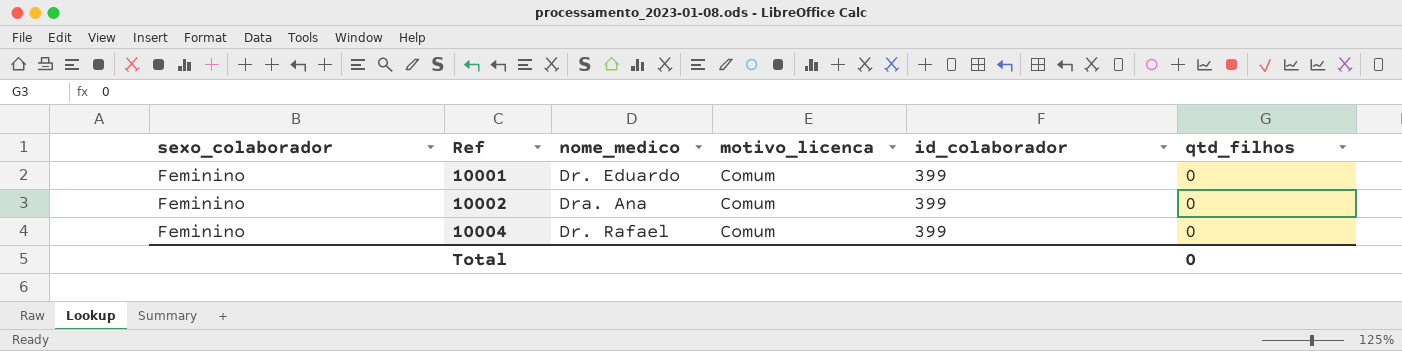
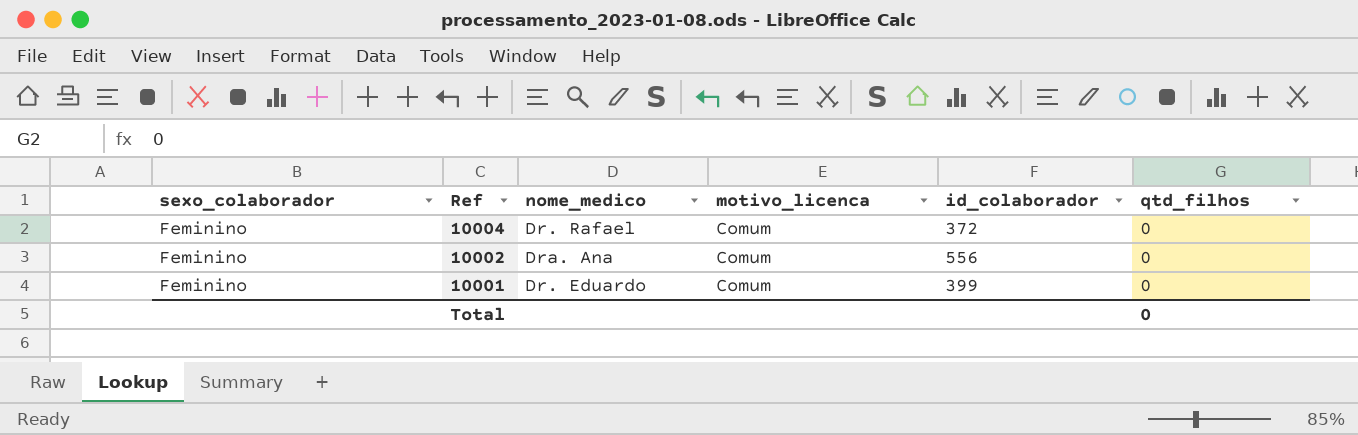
row order: Ref ascending -> Ref descending
10004 | id_colaborador: 399 -> 372
10002 | id_colaborador: 399 -> 556

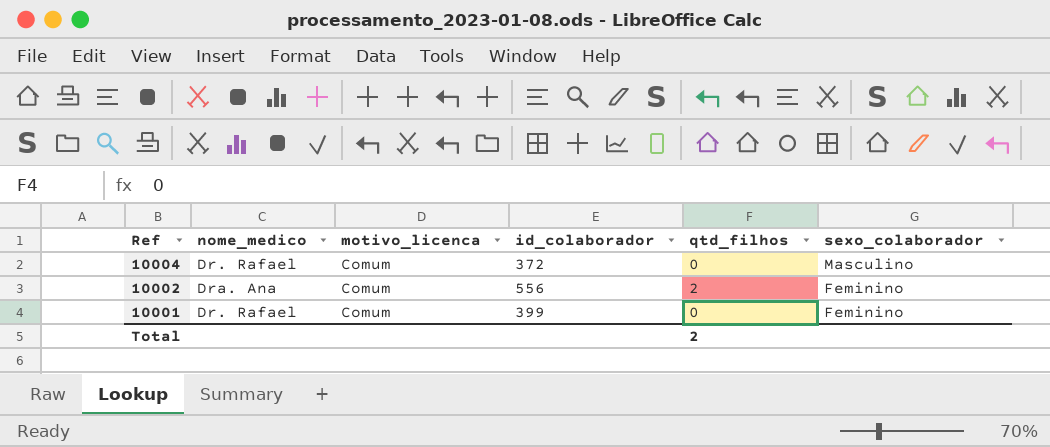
column sexo_colaborador | position: 1 -> 6
10004 | sexo_colaborador: Feminino -> Masculino
10002 | qtd_filhos: 0 -> 2
10001 | nome_medico: Dr. Eduardo -> Dr. Rafael
Total | qtd_filhos: 0 -> 2

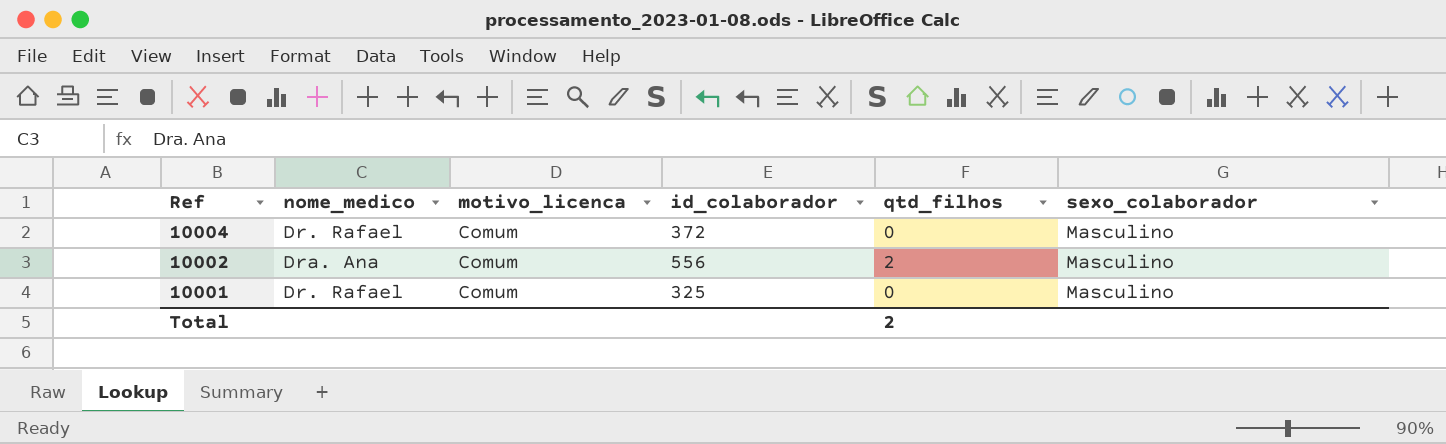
10002 | sexo_colaborador: Feminino -> Masculino
10001 | id_colaborador: 399 -> 325
10001 | sexo_colaborador: Feminino -> Masculino

